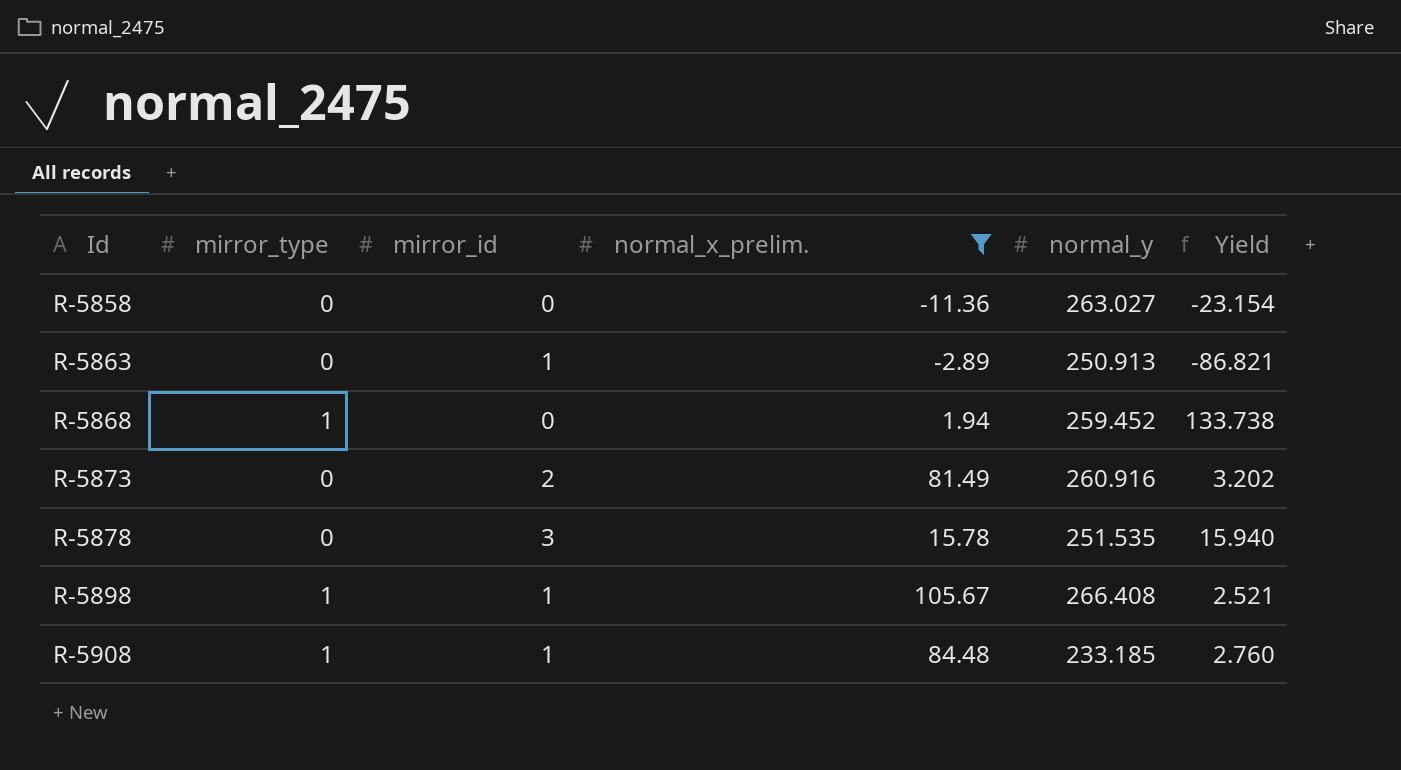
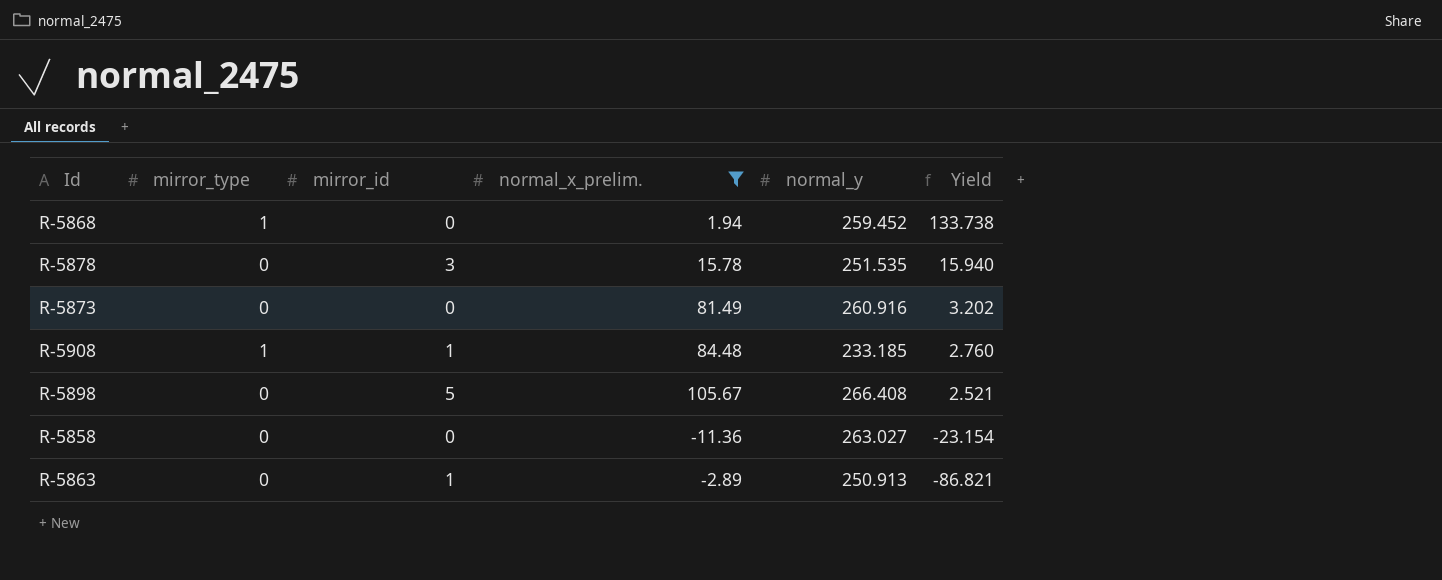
row order: Id ascending -> Yield descending
R-5873 | mirror_id: 2 -> 0
R-5898 | mirror_type: 1 -> 0
R-5898 | mirror_id: 1 -> 5

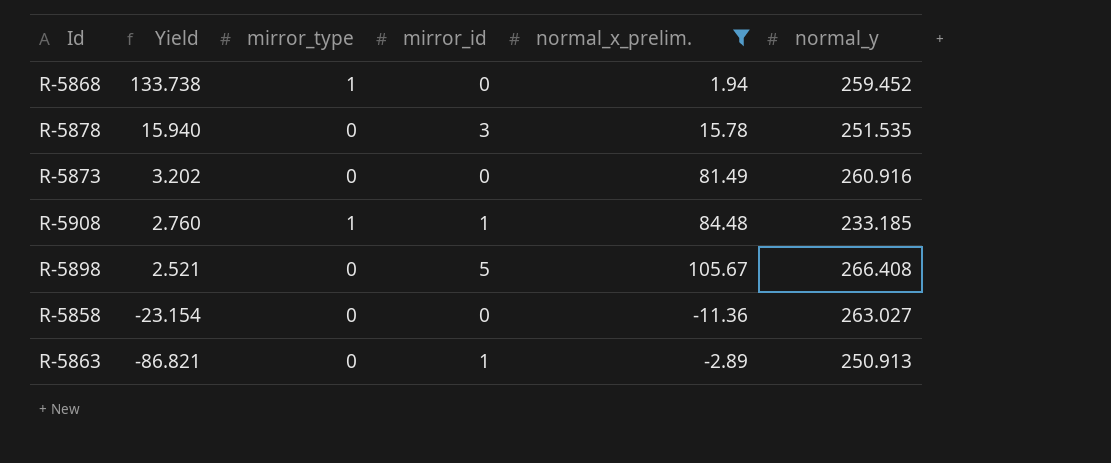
column Yield | position: 6 -> 2

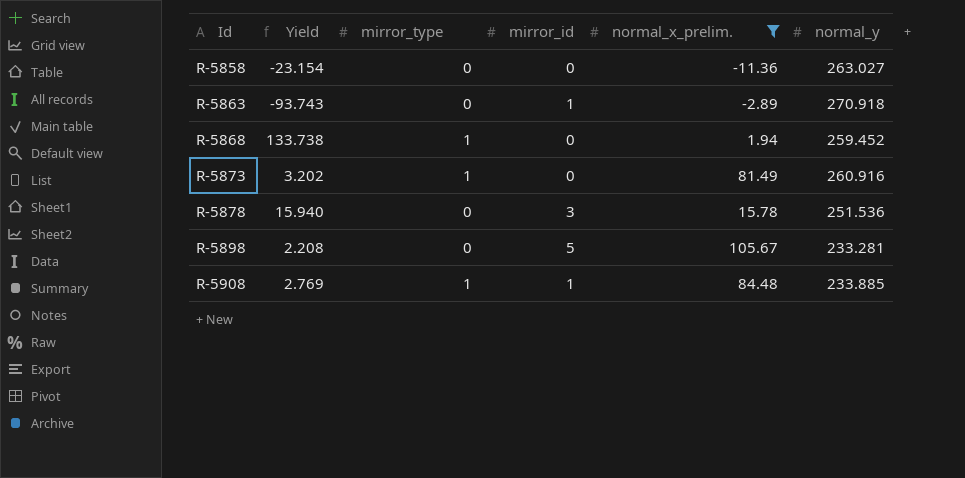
row order: Yield descending -> Id ascending
R-5863 | Yield: -86.821 -> -93.743
R-5863 | normal_y: 250.913 -> 270.918
R-5873 | mirror_type: 0 -> 1
R-5878 | normal_y: 251.535 -> 251.536
R-5898 | Yield: 2.521 -> 2.208
R-5898 | normal_y: 266.408 -> 233.281
R-5908 | Yield: 2.760 -> 2.769
R-5908 | normal_y: 233.185 -> 233.885

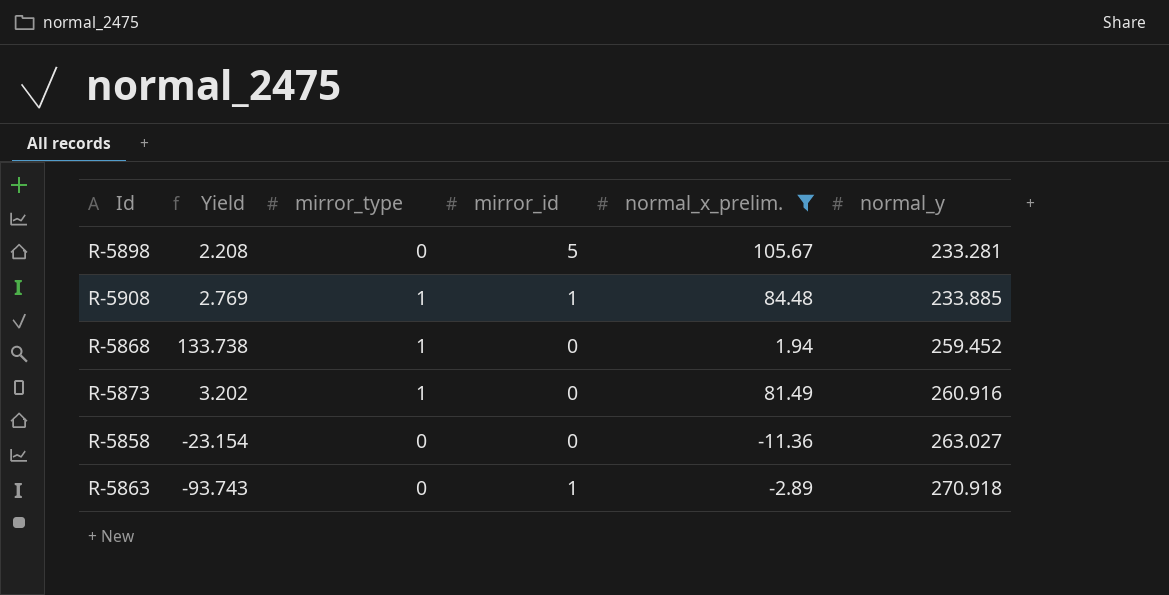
row order: Id ascending -> normal_y ascending
row R-5878: 15.940 | 0 | 3 | 15.78 | 251.536 -> none

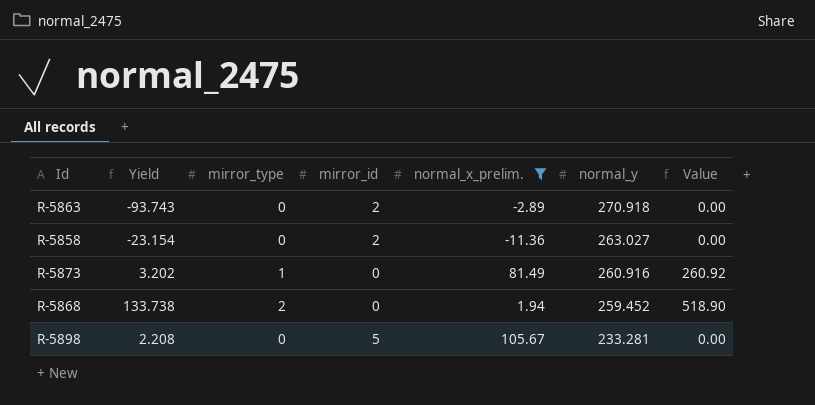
row order: normal_y ascending -> normal_y descending
column Value | formula: none -> [mirror_type] * [normal_y]
row R-5908: 2.769 | 1 | 1 | 84.48 | 233.885 -> none
R-5863 | mirror_id: 1 -> 2
R-5858 | mirror_id: 0 -> 2
R-5868 | mirror_type: 1 -> 2

